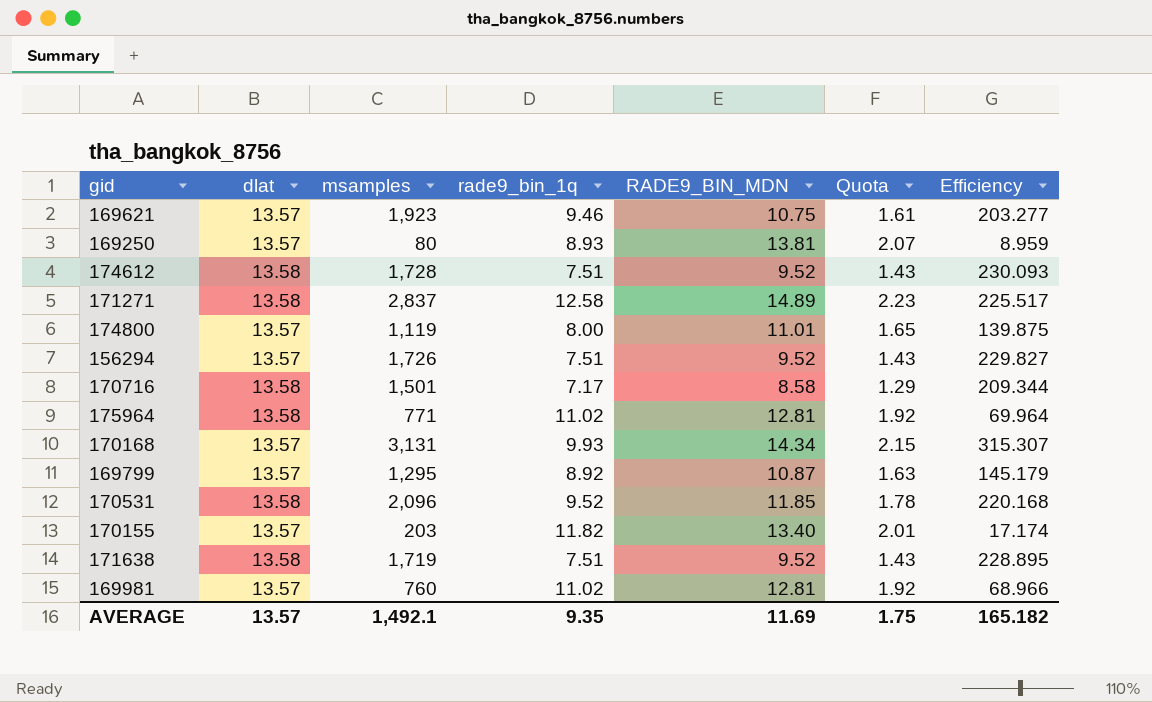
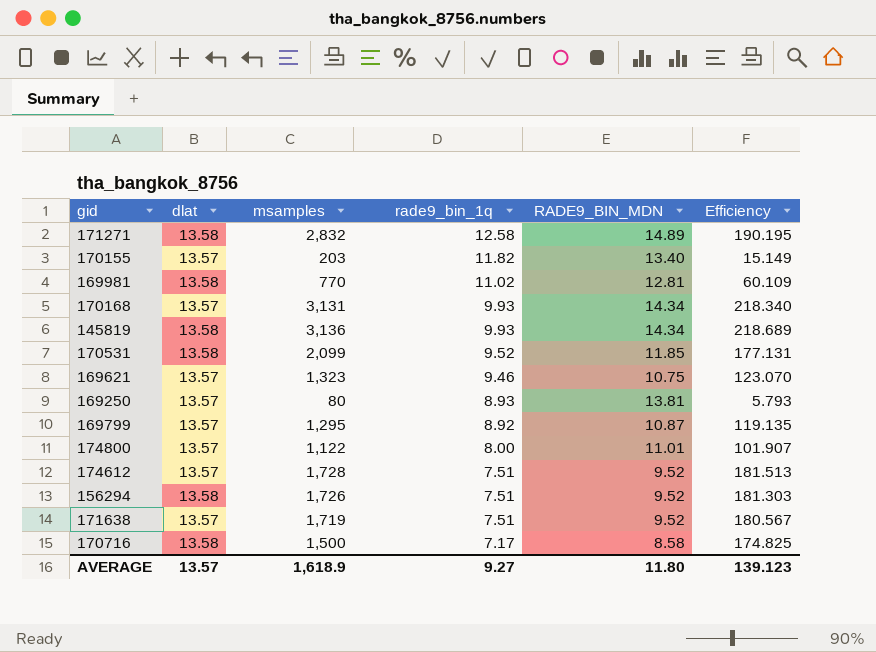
row order: none -> rade9_bin_1q descending
column Quota | formula: [RADE9_BIN_MDN] * 0.15 -> none
column Efficiency | formula: [msamples] / [rade9_bin_1q] -> [msamples] / [RADE9_BIN_MDN]
row 175964: 13.58 | 771 | 11.02 | 12.81 | 1.92 | 69.964 -> none
171271 | msamples: 2,837 -> 2,832
169981 | dlat: 13.57 -> 13.58
169981 | msamples: 760 -> 770
row 145819: none -> 13.58 | 3,136 | 9.93 | 14.34 | 218.689
170531 | msamples: 2,096 -> 2,099
169621 | msamples: 1,923 -> 1,323
174800 | msamples: 1,119 -> 1,122
174612 | dlat: 13.58 -> 13.57
156294 | dlat: 13.57 -> 13.58
171638 | dlat: 13.58 -> 13.57
170716 | msamples: 1,501 -> 1,500
AVERAGE | msamples: 1,492.1 -> 1,618.9
AVERAGE | rade9_bin_1q: 9.35 -> 9.27
AVERAGE | RADE9_BIN_MDN: 11.69 -> 11.80
AVERAGE | Efficiency: 165.182 -> 139.123

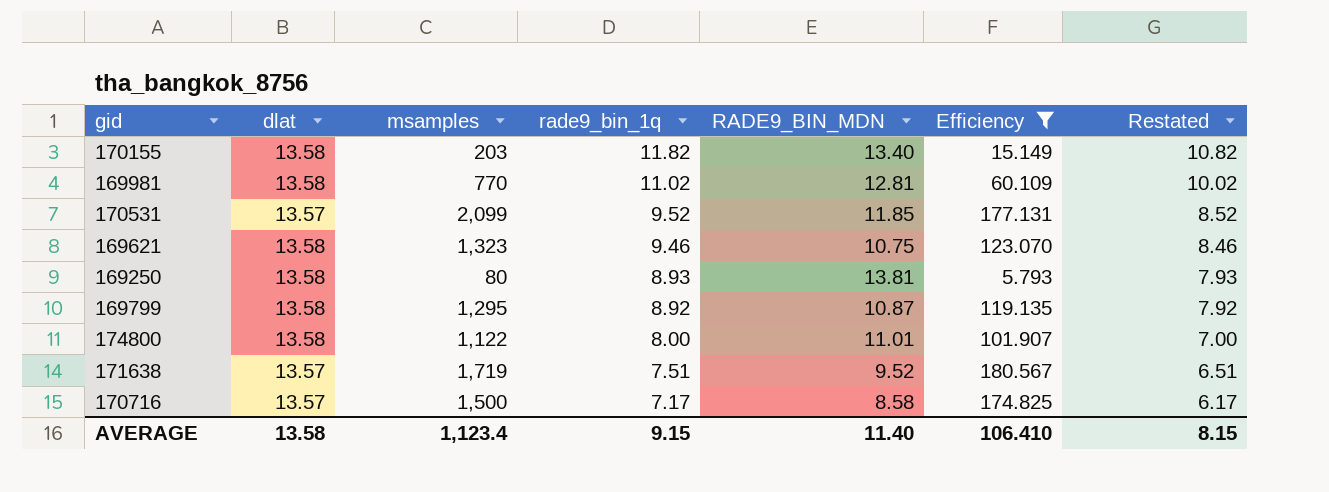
filter: none -> Efficiency <= 180.567
column Restated | formula: none -> [rade9_bin_1q] - 1
170155 | dlat: 13.57 -> 13.58
170531 | dlat: 13.58 -> 13.57
169621 | dlat: 13.57 -> 13.58
169250 | dlat: 13.57 -> 13.58
169799 | dlat: 13.57 -> 13.58
174800 | dlat: 13.57 -> 13.58
170716 | dlat: 13.58 -> 13.57
AVERAGE | dlat: 13.57 -> 13.58
AVERAGE | msamples: 1,618.9 -> 1,123.4
AVERAGE | rade9_bin_1q: 9.27 -> 9.15
AVERAGE | RADE9_BIN_MDN: 11.80 -> 11.40
AVERAGE | Efficiency: 139.123 -> 106.410

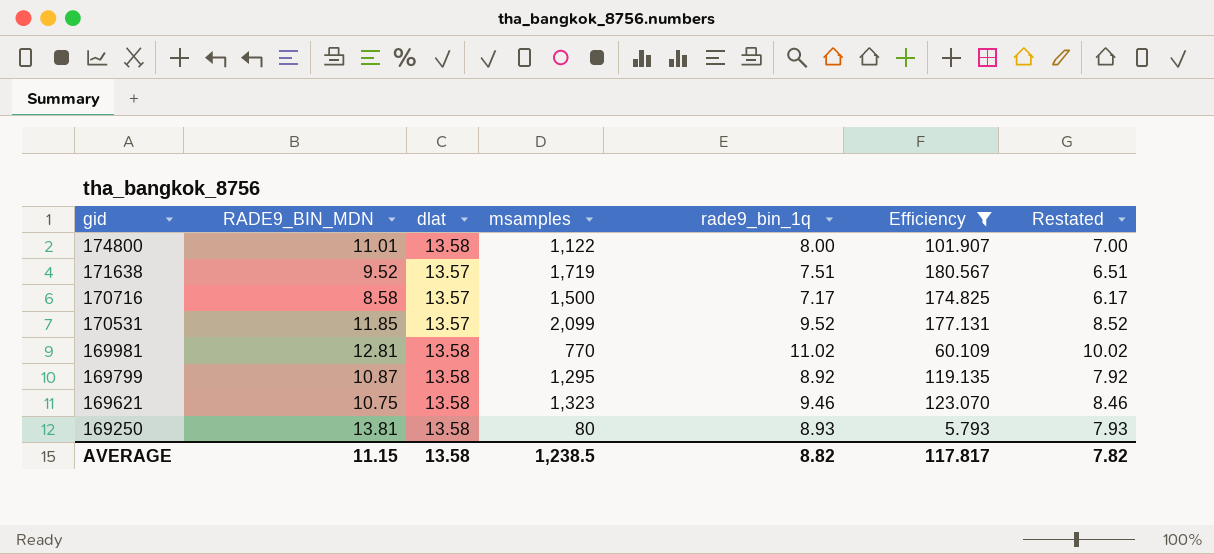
row order: rade9_bin_1q descending -> gid descending
column RADE9_BIN_MDN | position: 5 -> 2
row 170155: 13.58 | 203 | 11.82 | 13.40 | 15.149 | 10.82 -> none
AVERAGE | RADE9_BIN_MDN: 11.40 -> 11.15
AVERAGE | msamples: 1,123.4 -> 1,238.5
AVERAGE | rade9_bin_1q: 9.15 -> 8.82
AVERAGE | Efficiency: 106.410 -> 117.817
AVERAGE | Restated: 8.15 -> 7.82

